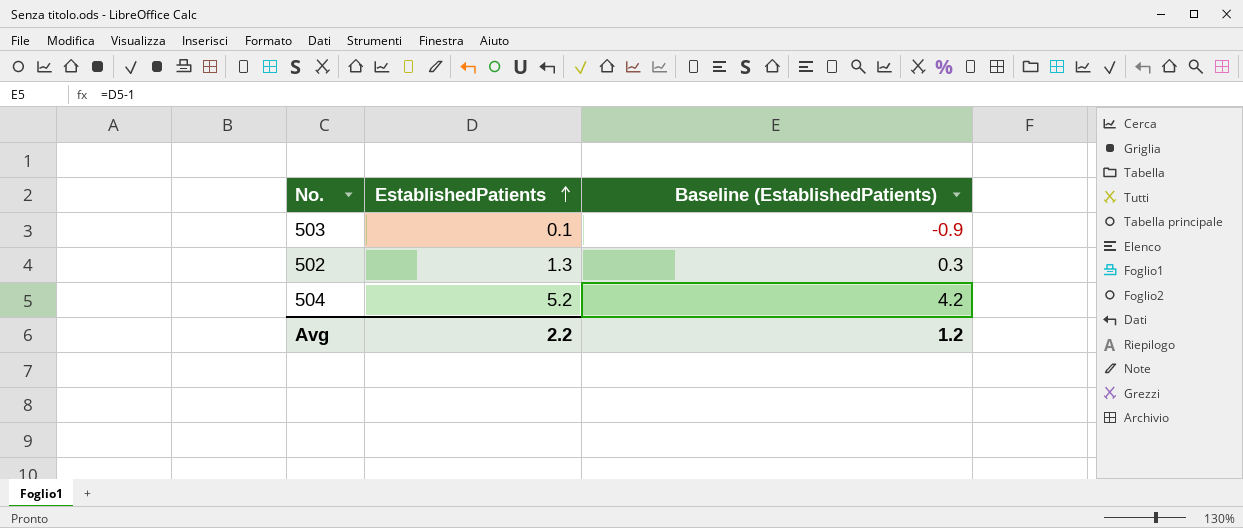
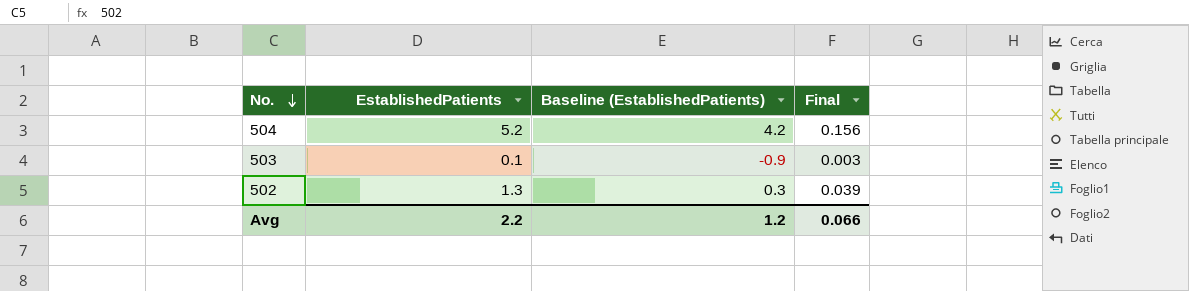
row order: EstablishedPatients ascending -> No. descending
column Final | formula: none -> [EstablishedPatients] * 0.03

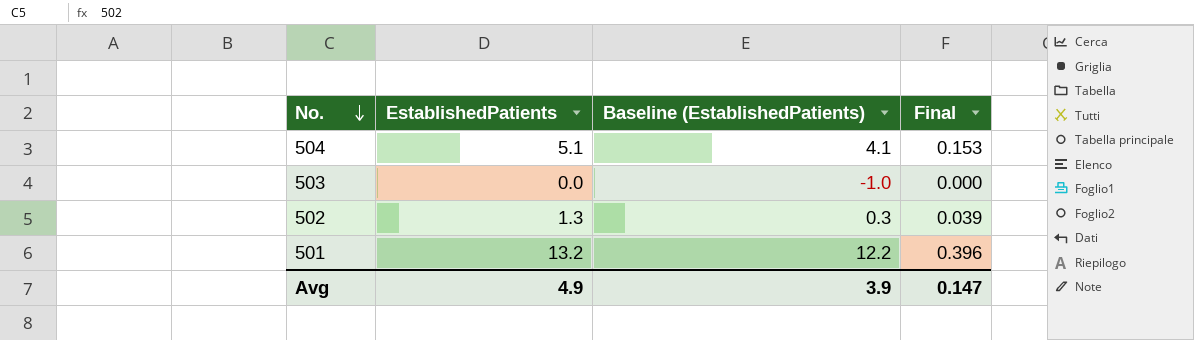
504 | EstablishedPatients: 5.2 -> 5.1
504 | Baseline (EstablishedPatients): 4.2 -> 4.1
504 | Final: 0.156 -> 0.153
503 | EstablishedPatients: 0.1 -> 0.0
503 | Baseline (EstablishedPatients): -0.9 -> -1.0
503 | Final: 0.003 -> 0.000
row 501: none -> 13.2 | 12.2 | 0.396
Avg | EstablishedPatients: 2.2 -> 4.9
Avg | Baseline (EstablishedPatients): 1.2 -> 3.9
Avg | Final: 0.066 -> 0.147

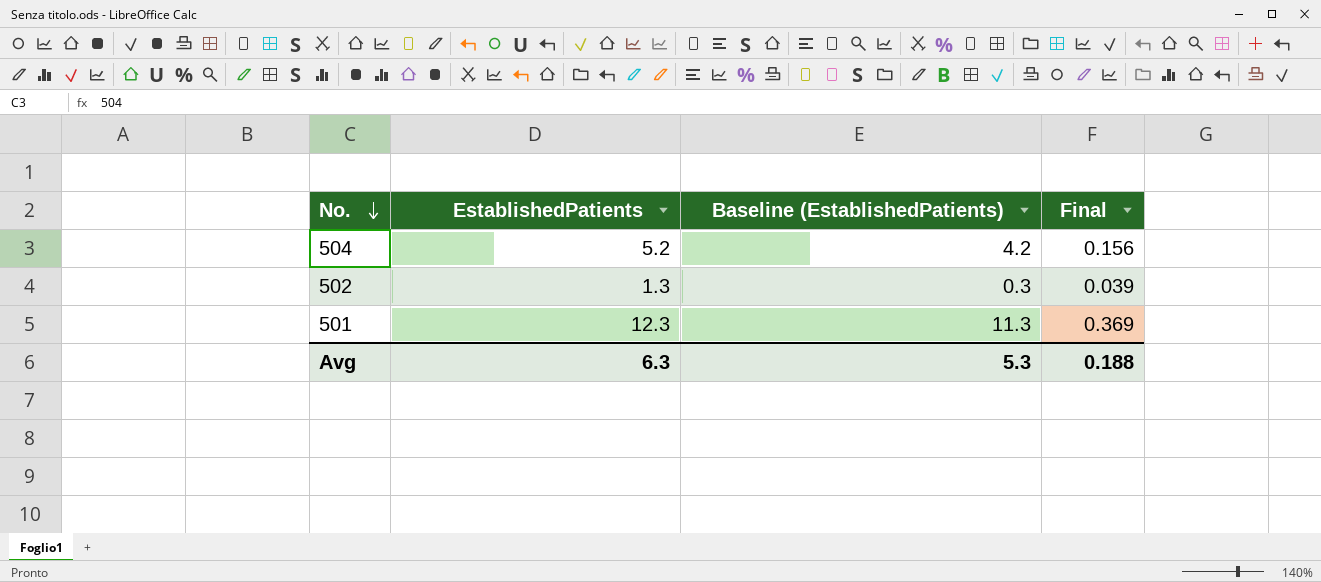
row 503: 0.0 | -1.0 | 0.000 -> none
504 | EstablishedPatients: 5.1 -> 5.2
504 | Baseline (EstablishedPatients): 4.1 -> 4.2
504 | Final: 0.153 -> 0.156
501 | EstablishedPatients: 13.2 -> 12.3
501 | Baseline (EstablishedPatients): 12.2 -> 11.3
501 | Final: 0.396 -> 0.369
Avg | EstablishedPatients: 4.9 -> 6.3
Avg | Baseline (EstablishedPatients): 3.9 -> 5.3
Avg | Final: 0.147 -> 0.188

